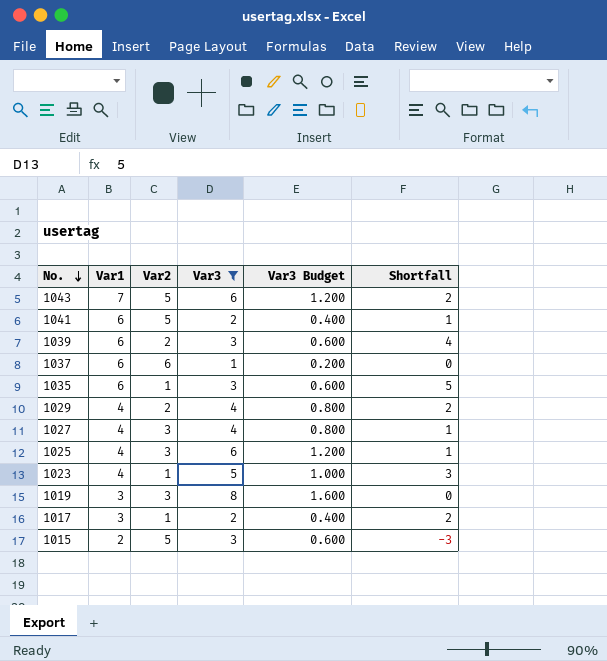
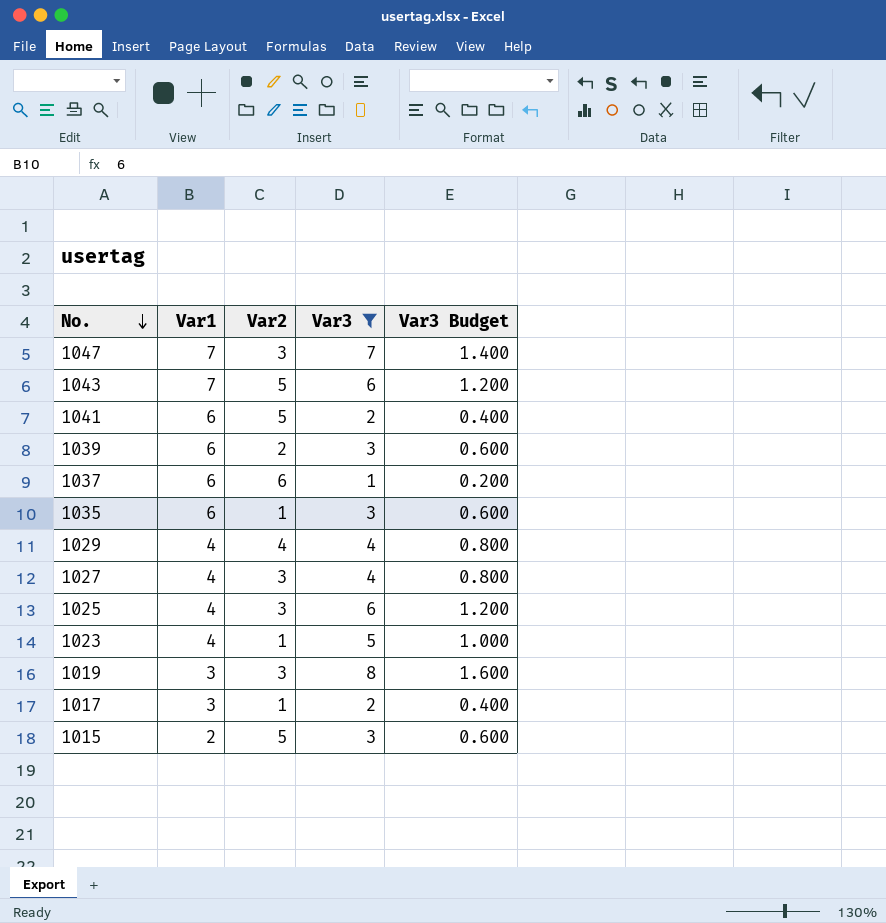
column Shortfall | formula: [Var1] - [Var2] -> none
row 1047: none -> 7 | 3 | 7 | 1.400
1029 | Var2: 2 -> 4

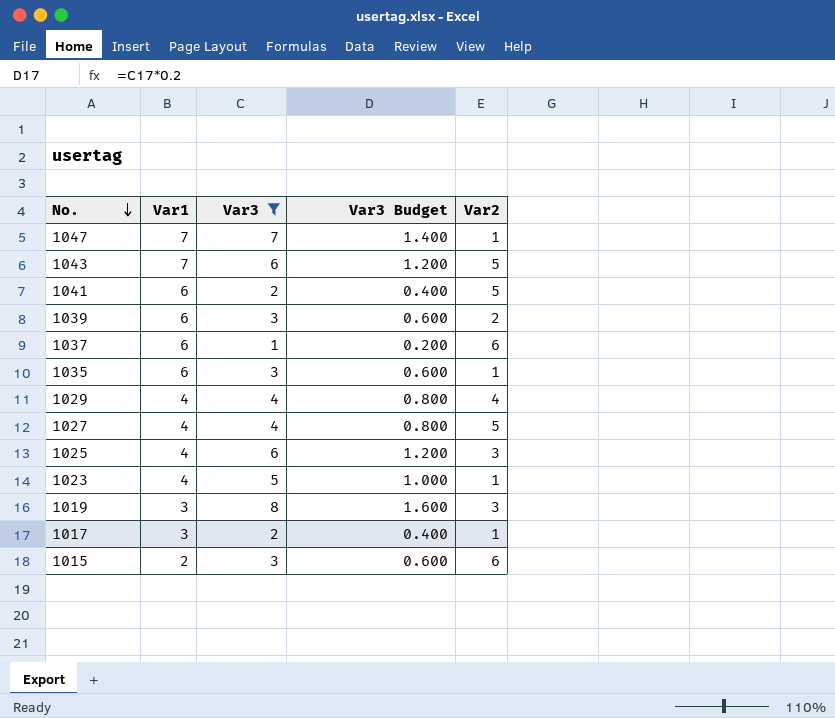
column Var2 | position: 3 -> 5
1047 | Var2: 3 -> 1
1027 | Var2: 3 -> 5
1015 | Var2: 5 -> 6

